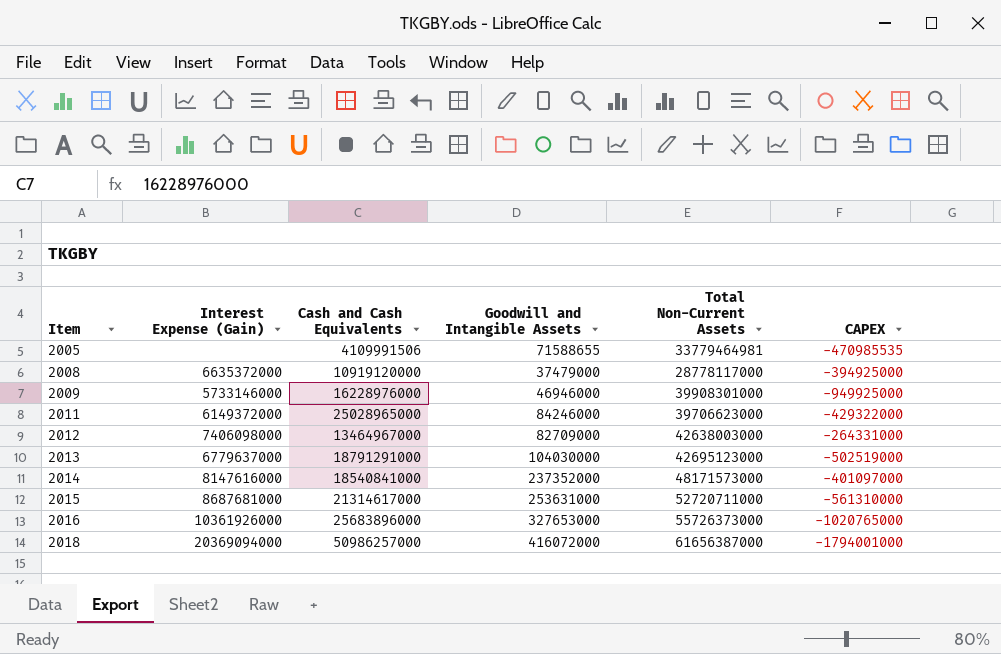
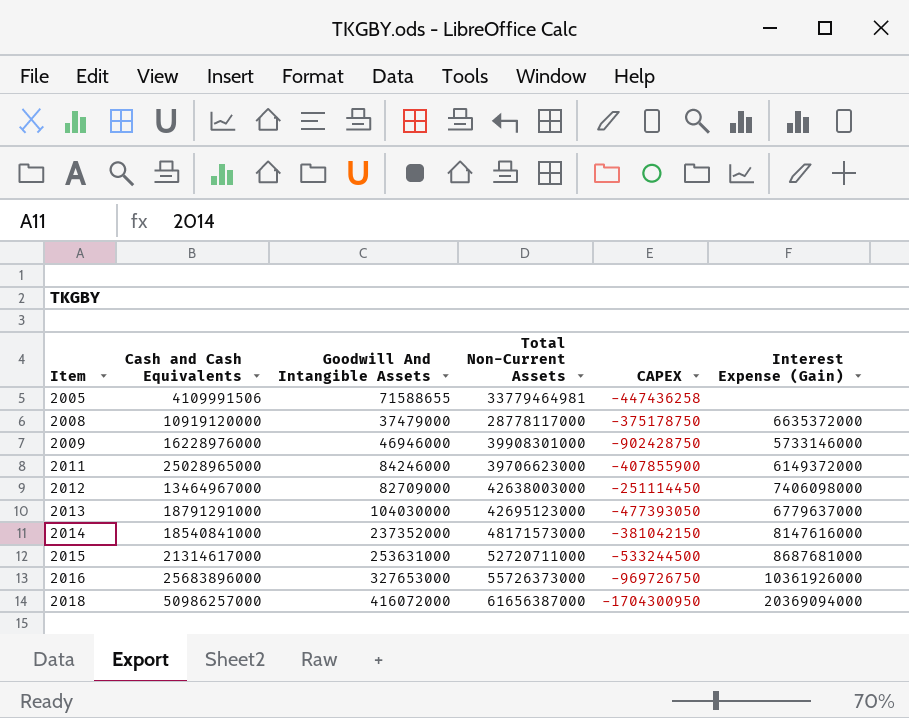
column name: Goodwill and Intangible Assets -> Goodwill And Intangible Assets
column Interest Expense (Gain) | position: 2 -> 6
2005 | CAPEX: -470985535 -> -447436258
2008 | CAPEX: -394925000 -> -375178750
2009 | CAPEX: -949925000 -> -902428750
2011 | CAPEX: -429322000 -> -407855900
2012 | CAPEX: -264331000 -> -251114450
2013 | CAPEX: -502519000 -> -477393050
2014 | CAPEX: -401097000 -> -381042150
2015 | CAPEX: -561310000 -> -533244500
2016 | CAPEX: -1020765000 -> -969726750
2018 | CAPEX: -1794001000 -> -1704300950

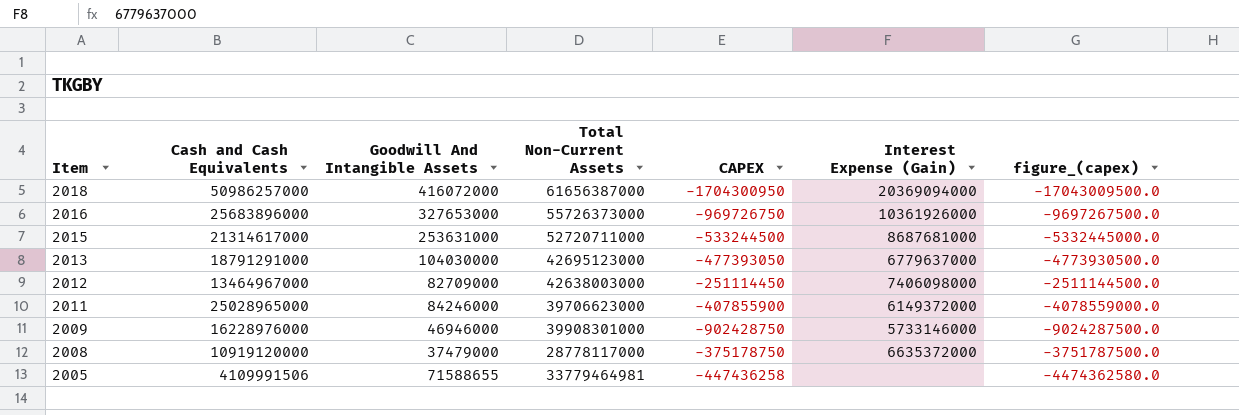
row order: Item ascending -> Item descending
column figure_(capex) | formula: none -> [CAPEX] * 10
row 2014: 18540841000 | 237352000 | 48171573000 | -381042150 | 8147616000 -> none

